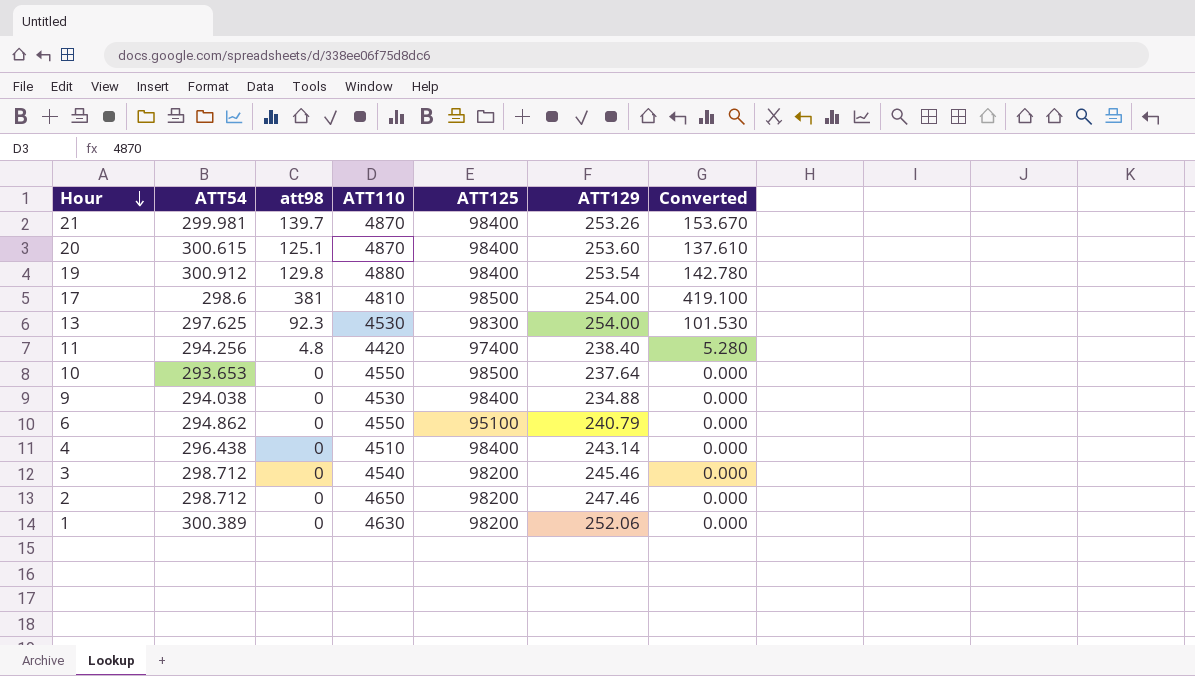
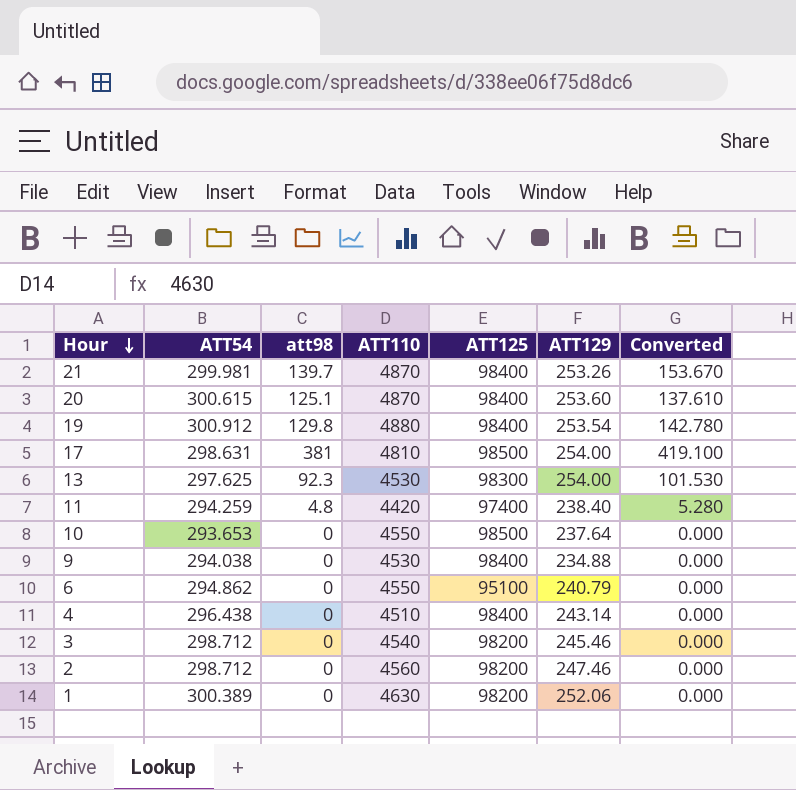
17 | ATT54: 298.6 -> 298.631
11 | ATT54: 294.256 -> 294.259
2 | ATT110: 4650 -> 4560

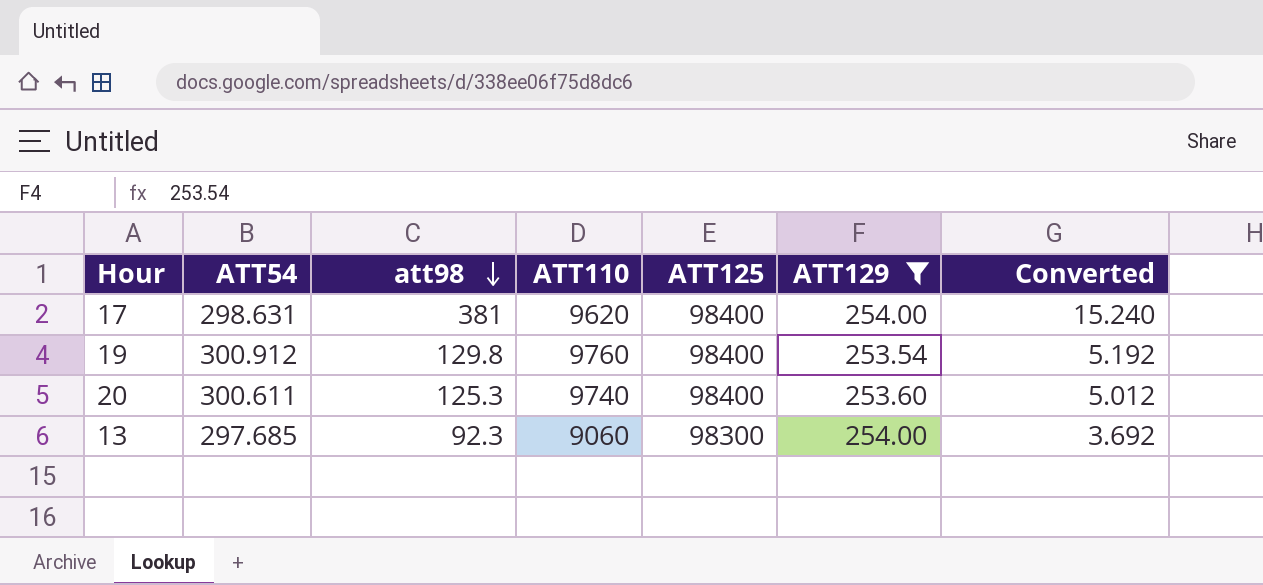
filter: none -> ATT129 >= 253.54
row order: Hour descending -> att98 descending
column Converted | formula: [att98] * 1.1 -> [att98] * 0.04
17 | ATT110: 4810 -> 9620
17 | ATT125: 98500 -> 98400
19 | ATT110: 4880 -> 9760
20 | ATT54: 300.615 -> 300.611
20 | att98: 125.1 -> 125.3
20 | ATT110: 4870 -> 9740
13 | ATT54: 297.625 -> 297.685
13 | ATT110: 4530 -> 9060

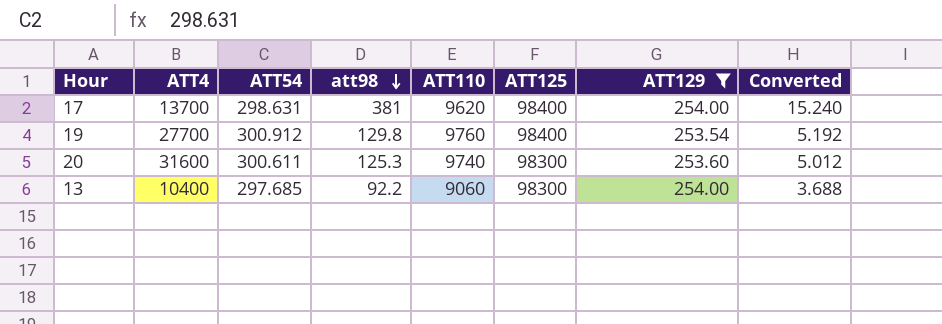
column ATT4 | position: none -> 2
20 | ATT125: 98400 -> 98300
13 | att98: 92.3 -> 92.2
13 | Converted: 3.692 -> 3.688

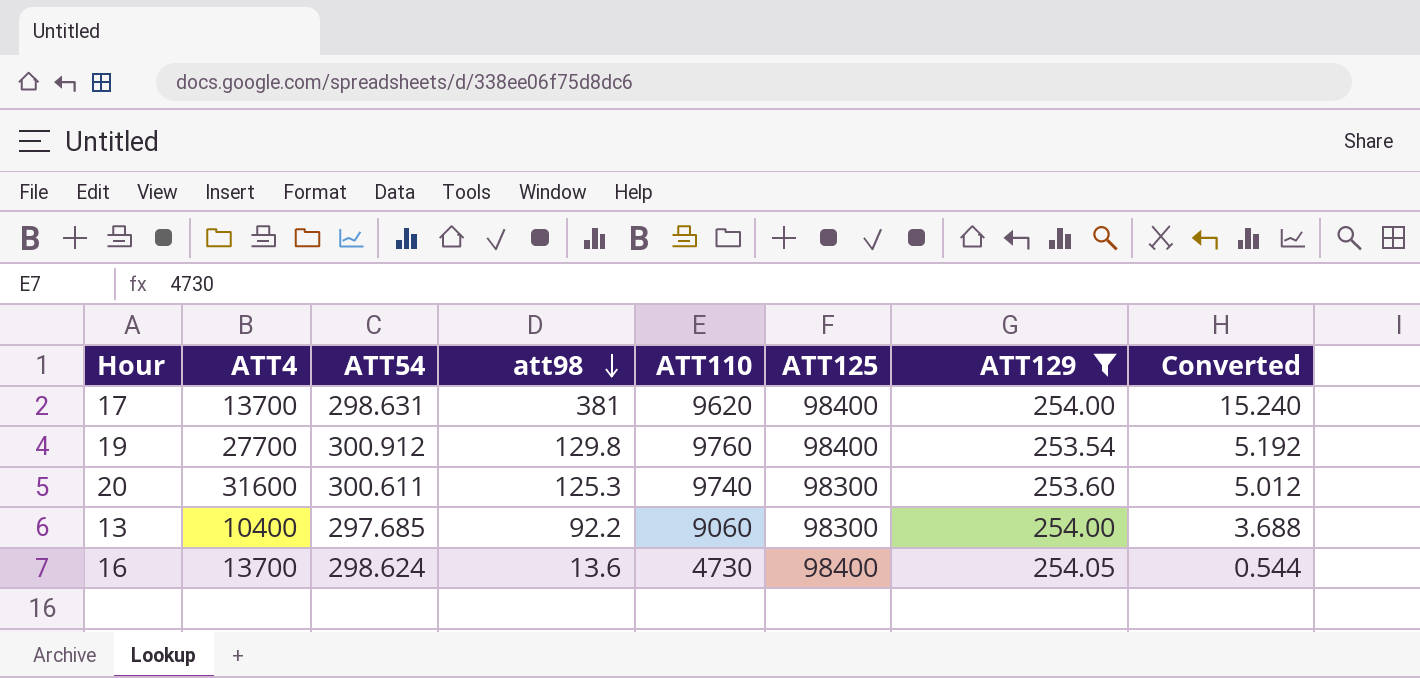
row 16: none -> 13700 | 298.624 | 13.6 | 4730 | 98400 | 254.05 | 0.544

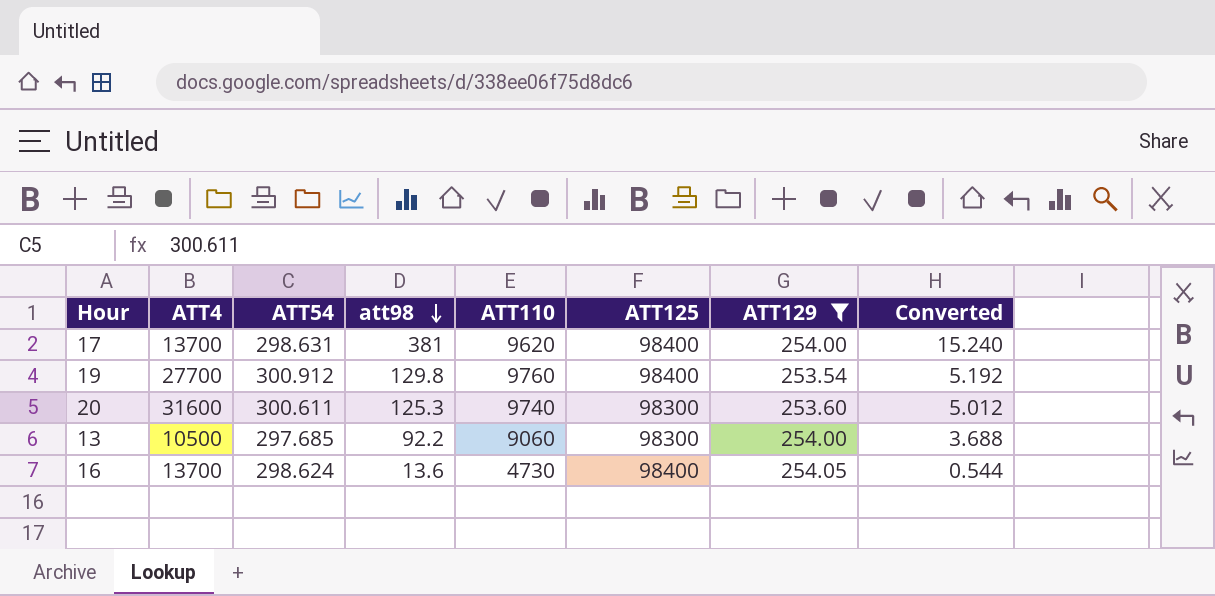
13 | ATT4: 10400 -> 10500

